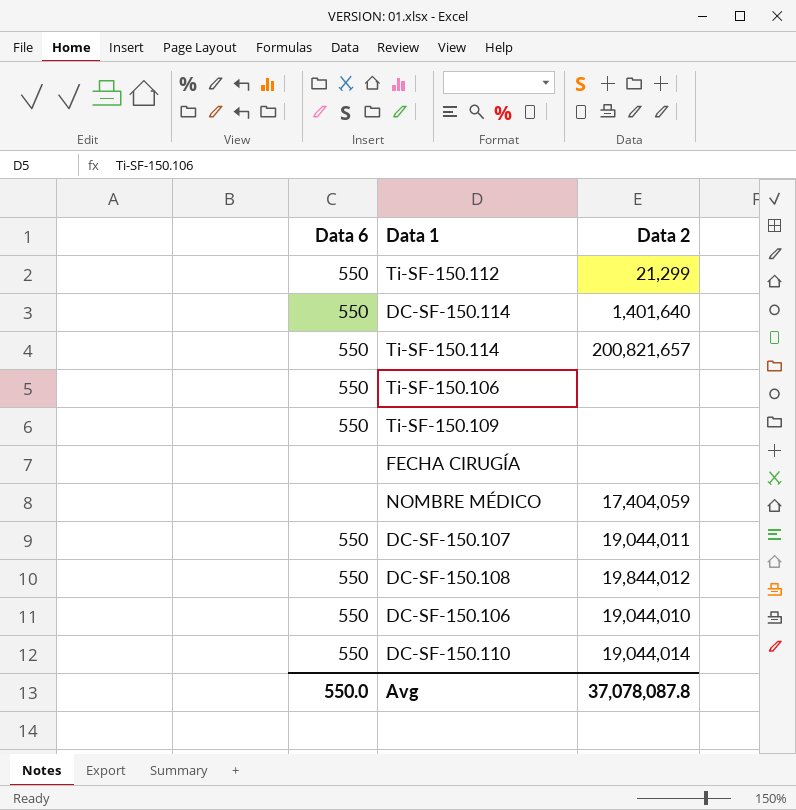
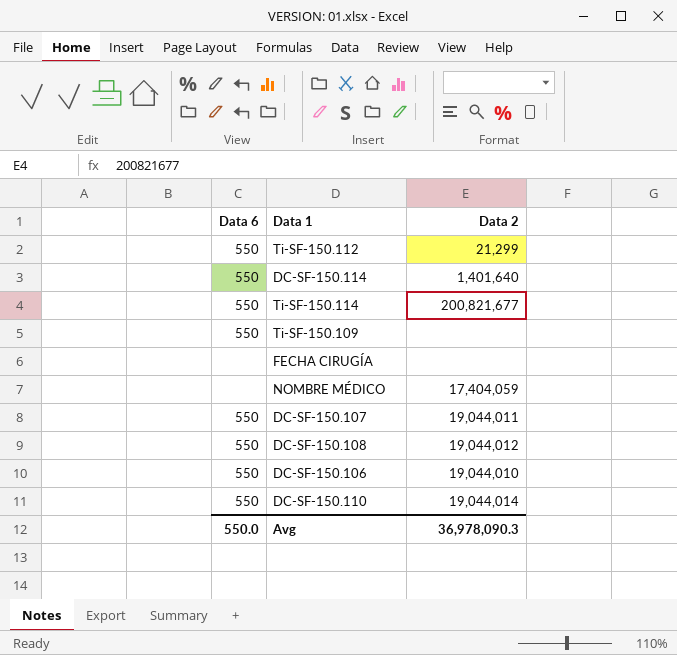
row Ti-SF-150.106: 550 | none -> none
Ti-SF-150.114 | Data 2: 200,821,657 -> 200,821,677
DC-SF-150.108 | Data 2: 19,844,012 -> 19,044,012
Avg | Data 2: 37,078,087.8 -> 36,978,090.3

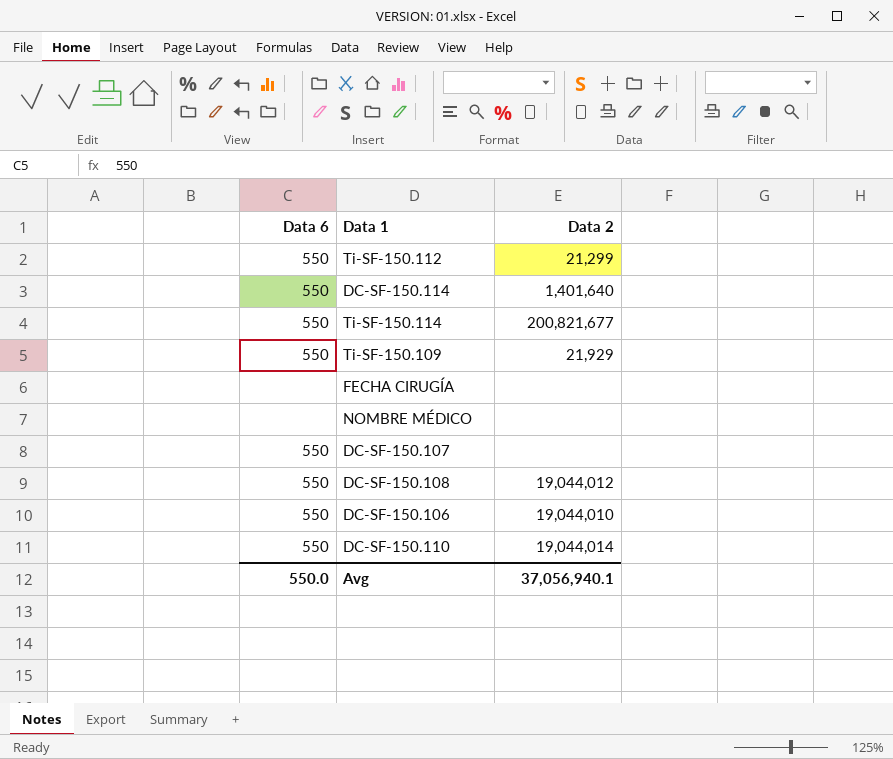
Ti-SF-150.109 | Data 2: none -> 21,929
NOMBRE MÉDICO | Data 2: 17,404,059 -> none
DC-SF-150.107 | Data 2: 19,044,011 -> none
Avg | Data 2: 36,978,090.3 -> 37,056,940.1

